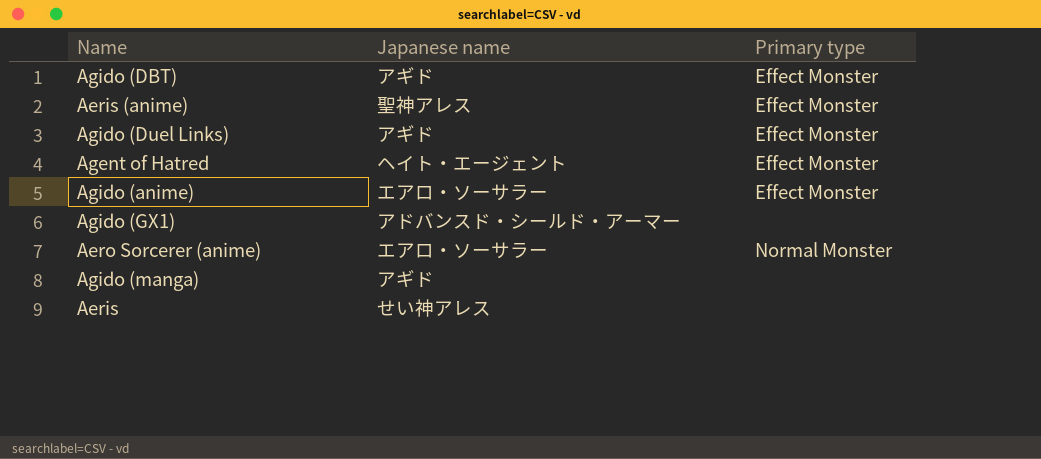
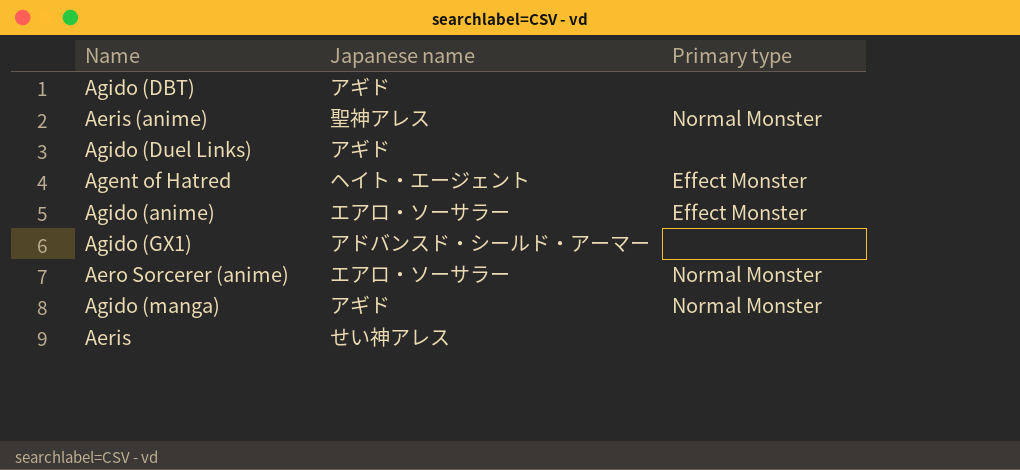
Agido (DBT) | Primary type: Effect Monster -> none
Aeris (anime) | Primary type: Effect Monster -> Normal Monster
Agido (Duel Links) | Primary type: Effect Monster -> none
Agido (manga) | Primary type: none -> Normal Monster

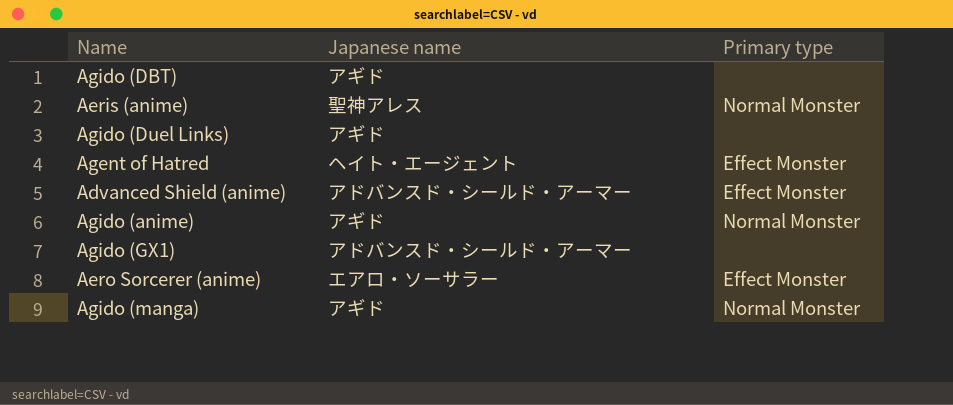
row Aeris: せい神アレス | none -> none
row Advanced Shield (anime): none -> アドバンスド・シールド・アーマー | Effect Monster
Agido (anime) | Japanese name: エアロ・ソーサラー -> アギド
Agido (anime) | Primary type: Effect Monster -> Normal Monster
Aero Sorcerer (anime) | Primary type: Normal Monster -> Effect Monster

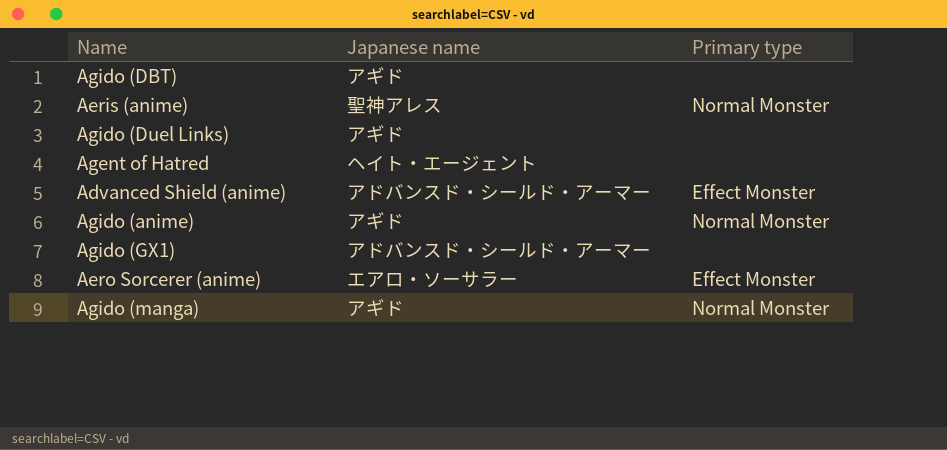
Agent of Hatred | Primary type: Effect Monster -> none

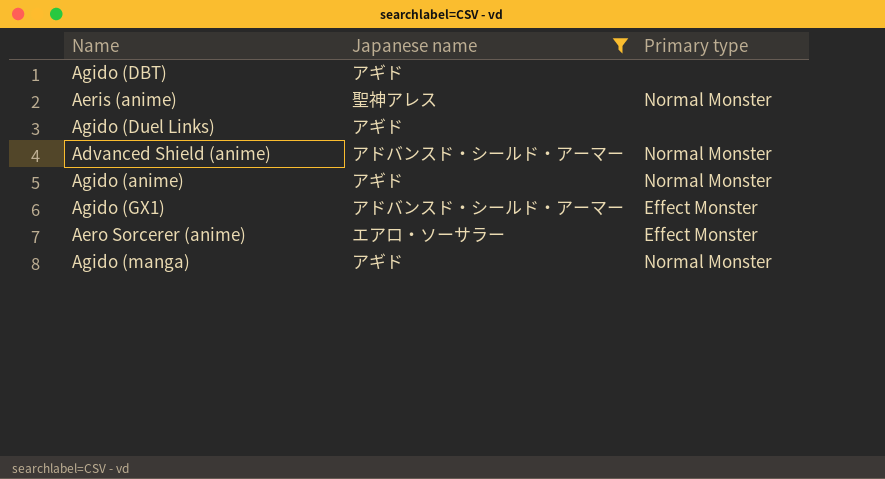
filter: none -> Japanese name != ヘイト・エージェント
Advanced Shield (anime) | Primary type: Effect Monster -> Normal Monster
Agido (GX1) | Primary type: none -> Effect Monster

